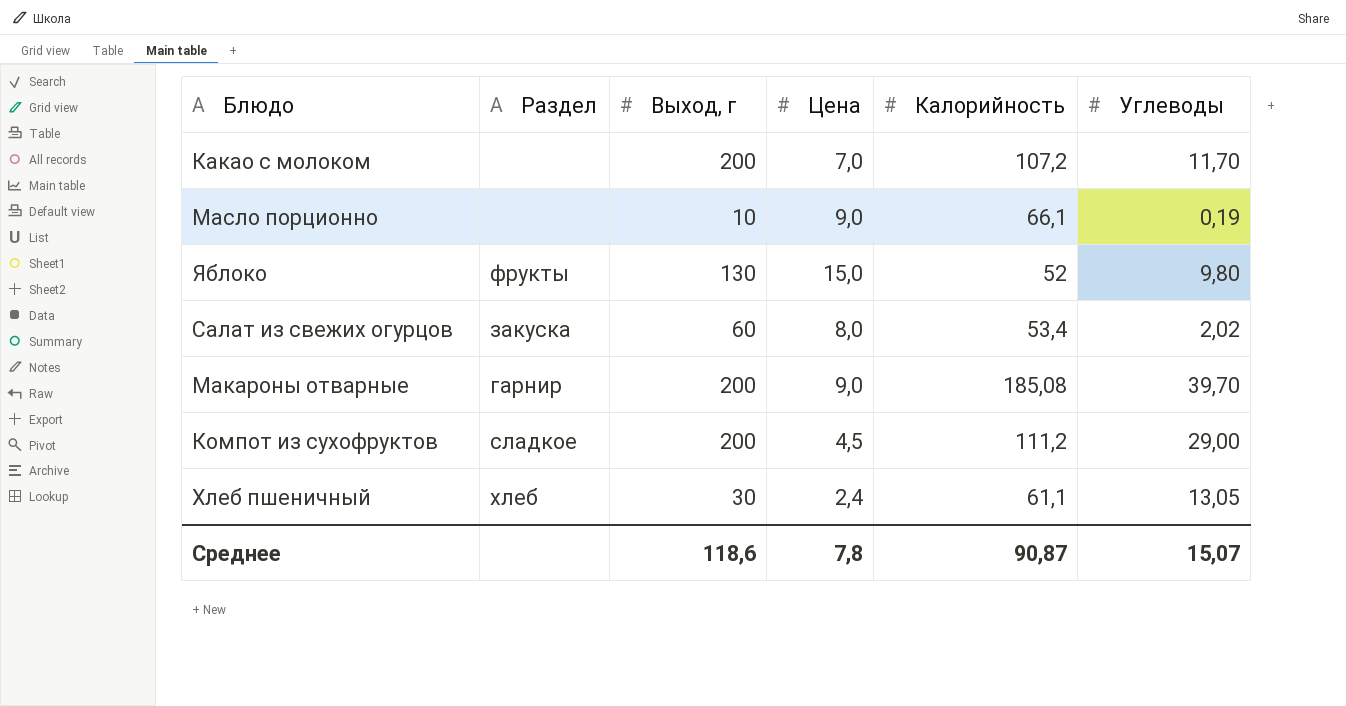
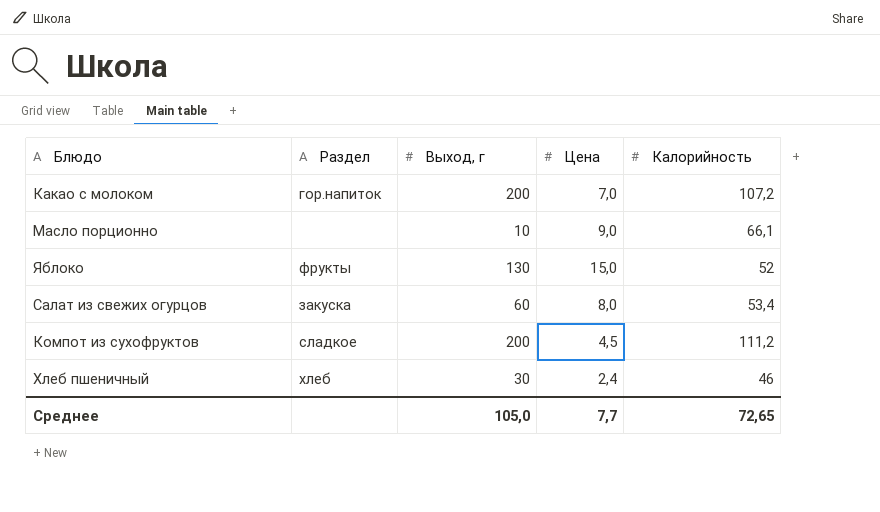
column Углеводы | position: 6 -> none
row Макароны отварные: гарнир | 200 | 9,0 | 185,08 | 39,70 -> none
Какао с молоком | Раздел: none -> гор.напиток
Хлеб пшеничный | Калорийность: 61,1 -> 46
Среднее | Выход, г: 118,6 -> 105,0
Среднее | Цена: 7,8 -> 7,7
Среднее | Калорийность: 90,87 -> 72,65

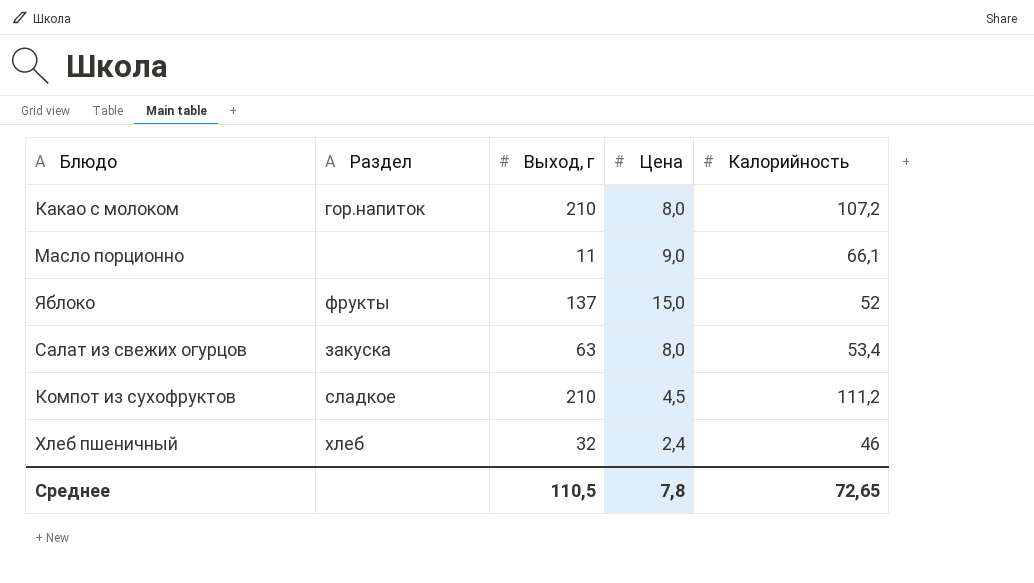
Какао с молоком | Выход, г: 200 -> 210
Какао с молоком | Цена: 7,0 -> 8,0
Масло порционно | Выход, г: 10 -> 11
Яблоко | Выход, г: 130 -> 137
Салат из свежих огурцов | Выход, г: 60 -> 63
Компот из сухофруктов | Выход, г: 200 -> 210
Хлеб пшеничный | Выход, г: 30 -> 32
Среднее | Выход, г: 105,0 -> 110,5
Среднее | Цена: 7,7 -> 7,8

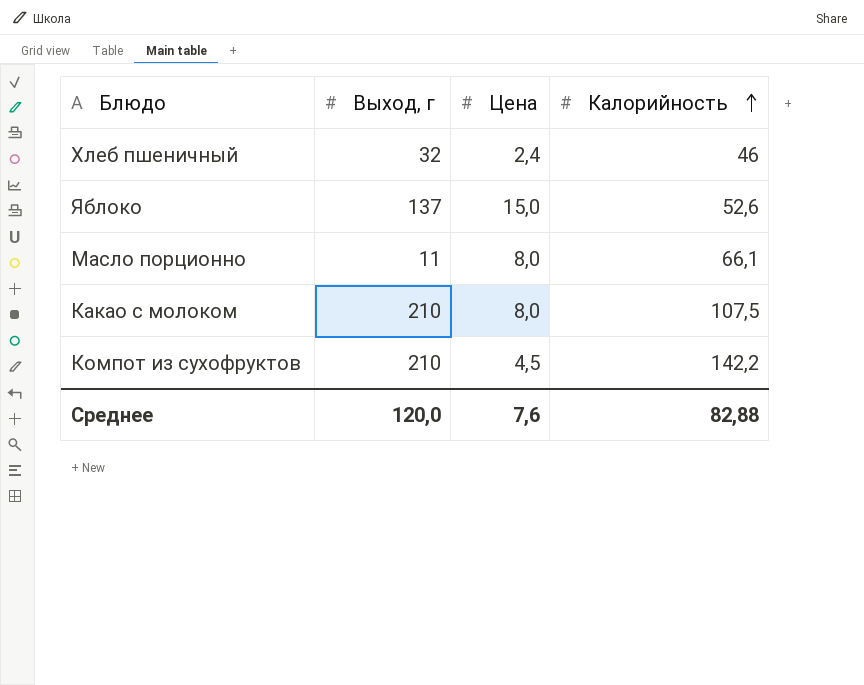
row order: none -> Калорийность ascending
column Раздел | position: 2 -> none
row Салат из свежих огурцов: закуска | 63 | 8,0 | 53,4 -> none
Яблоко | Калорийность: 52 -> 52,6
Масло порционно | Цена: 9,0 -> 8,0
Какао с молоком | Калорийность: 107,2 -> 107,5
Компот из сухофруктов | Калорийность: 111,2 -> 142,2
Среднее | Выход, г: 110,5 -> 120,0
Среднее | Цена: 7,8 -> 7,6
Среднее | Калорийность: 72,65 -> 82,88

